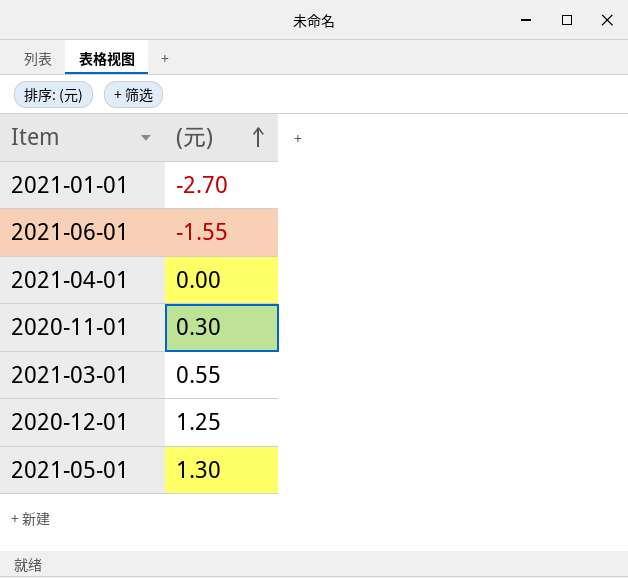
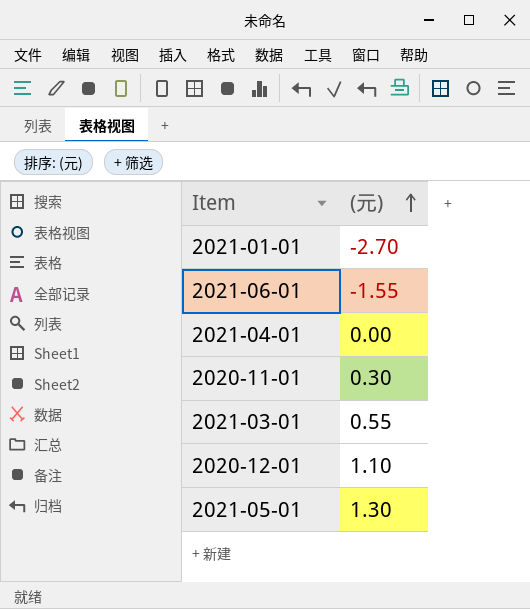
2020-12-01 | (元): 1.25 -> 1.10

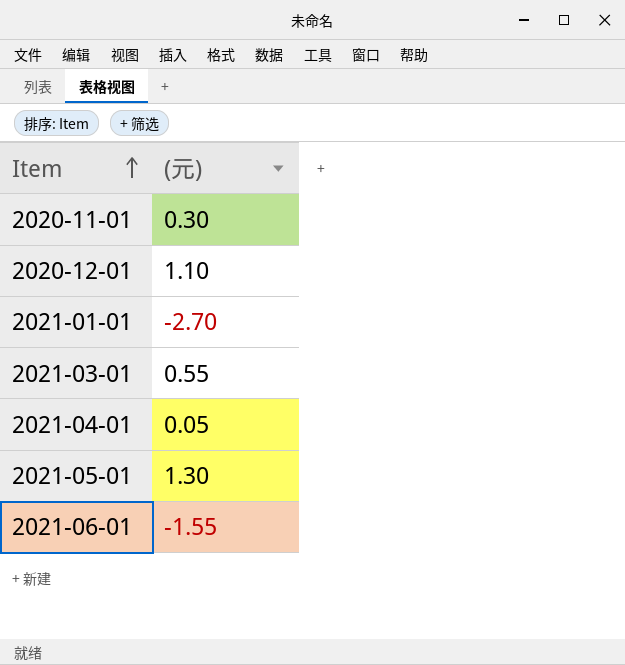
row order: (元) ascending -> Item ascending
2021-04-01 | (元): 0.00 -> 0.05

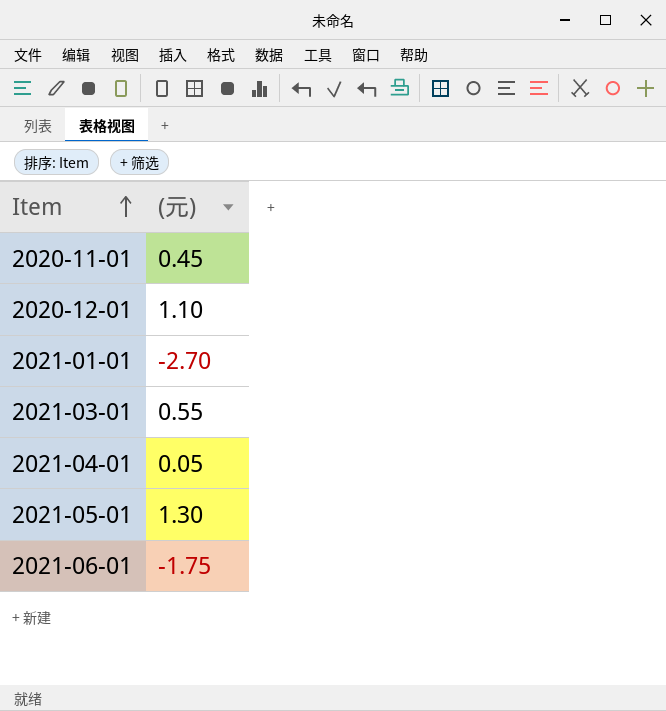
2020-11-01 | (元): 0.30 -> 0.45
2021-06-01 | (元): -1.55 -> -1.75

